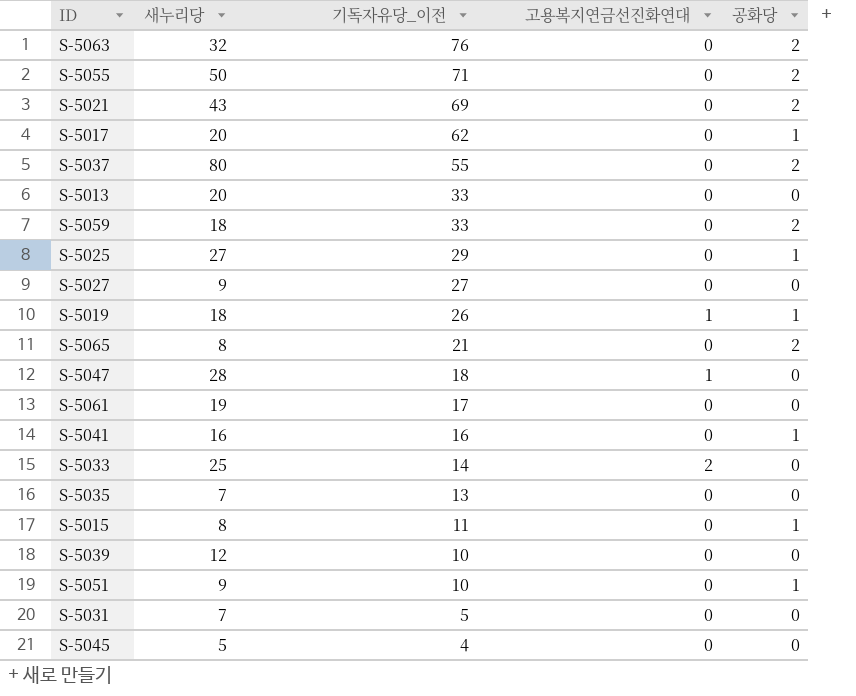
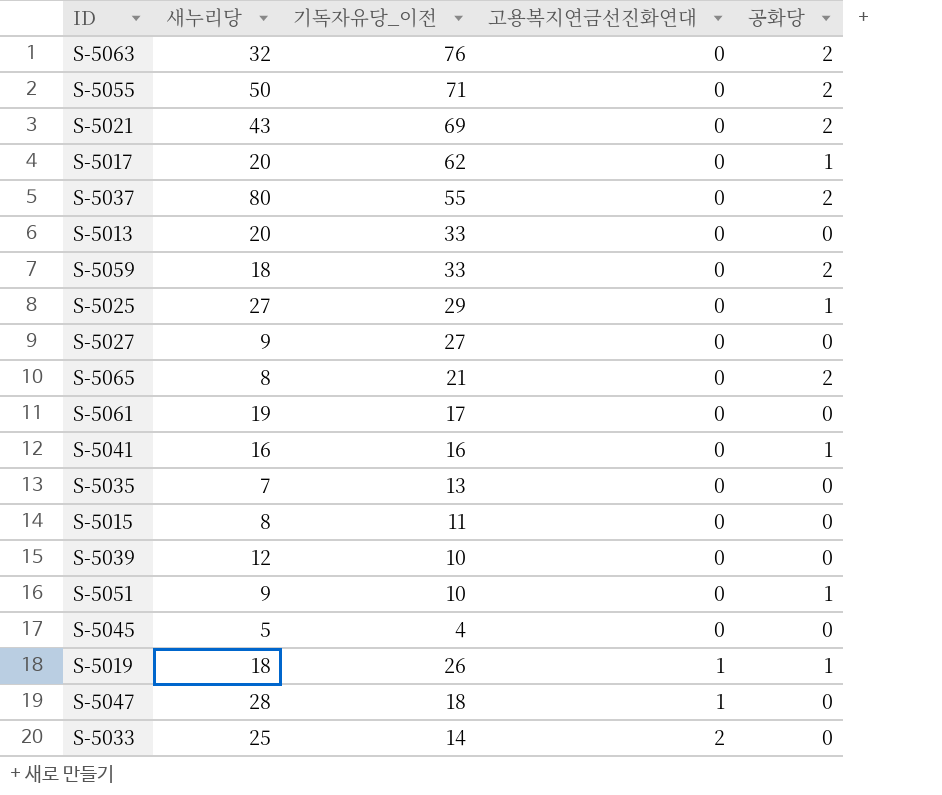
row order: 기독자유당_이전 descending -> 고용복지연금선진화연대 ascending
row S-5031: 7 | 5 | 0 | 0 -> none
S-5015 | 공화당: 1 -> 0

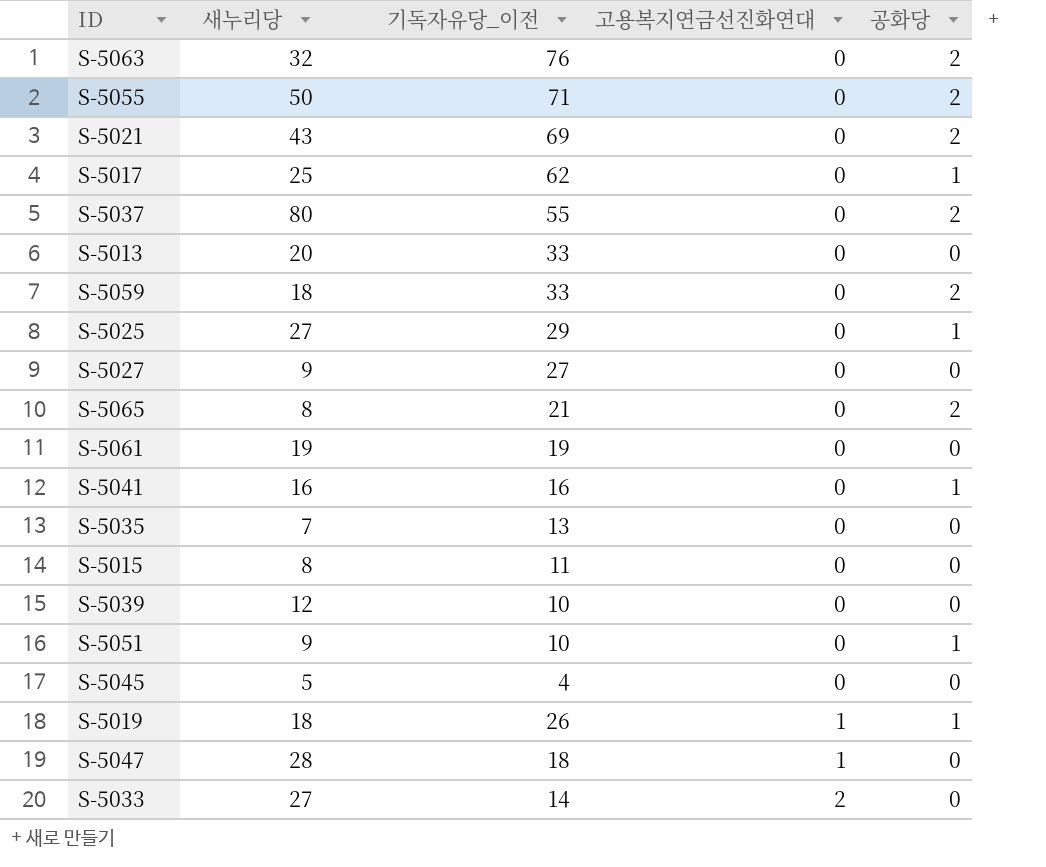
S-5017 | 새누리당: 20 -> 25
S-5061 | 기독자유당_이전: 17 -> 19
S-5033 | 새누리당: 25 -> 27

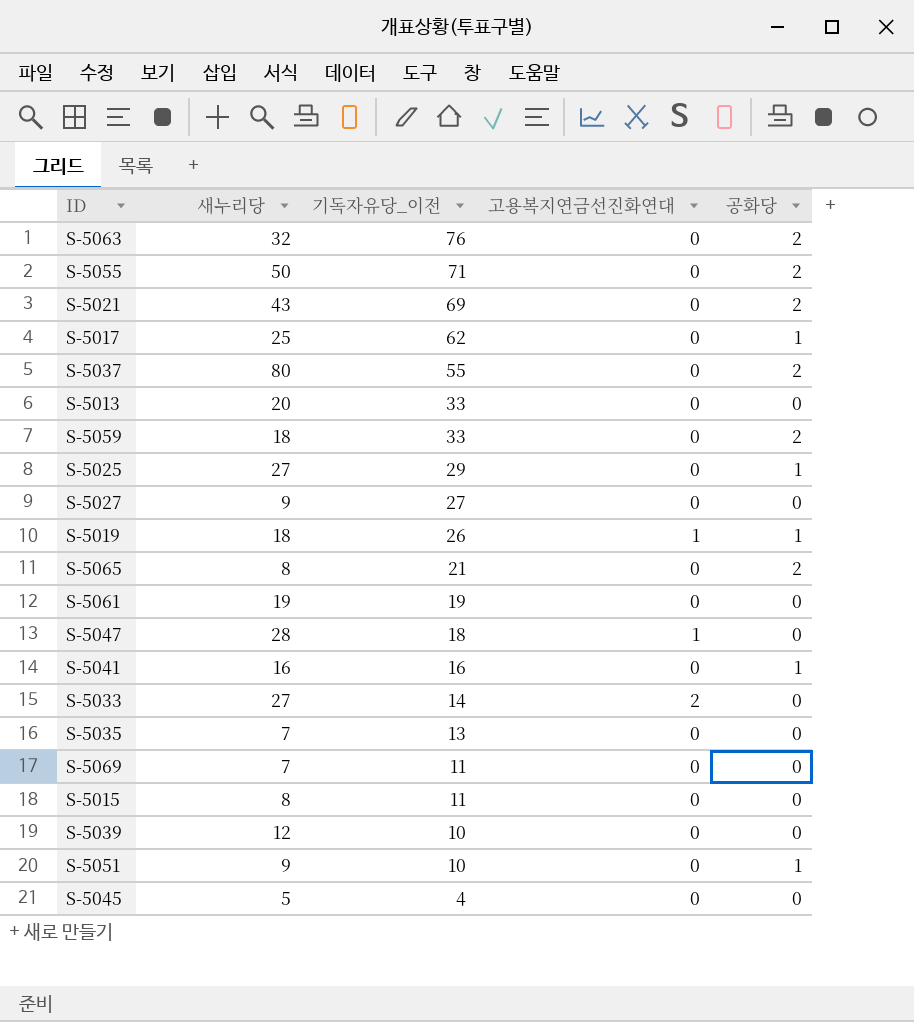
row order: 고용복지연금선진화연대 ascending -> 기독자유당_이전 descending
row S-5069: none -> 7 | 11 | 0 | 0

